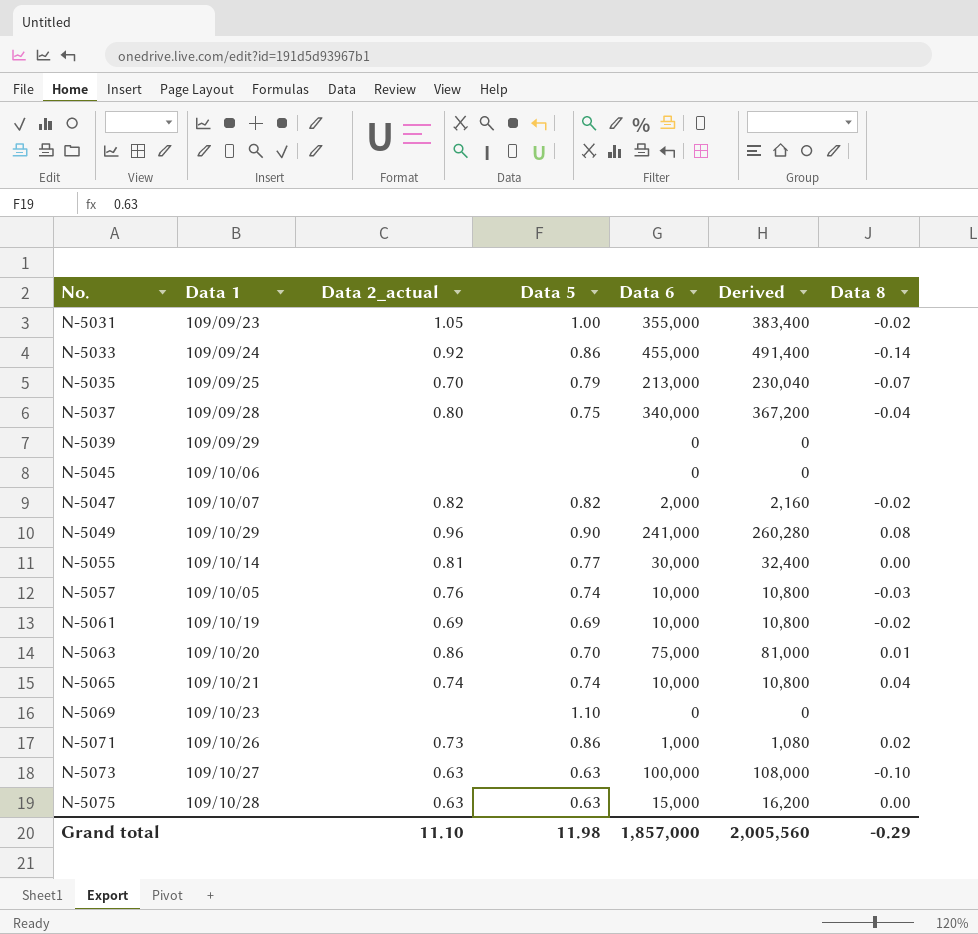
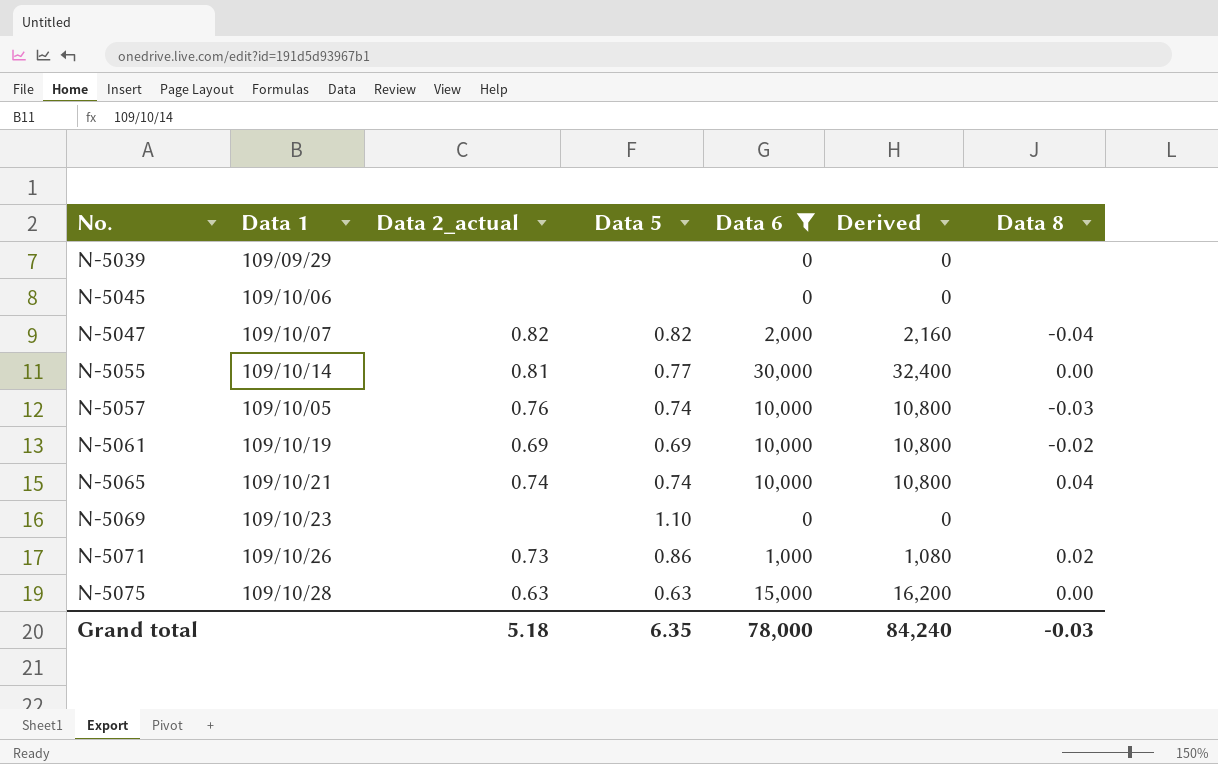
filter: none -> Data 6 <= 30,000
N-5047 | Data 8: -0.02 -> -0.04
Grand total | Data 2_actual: 11.10 -> 5.18
Grand total | Data 5: 11.98 -> 6.35
Grand total | Data 6: 1,857,000 -> 78,000
Grand total | Derived: 2,005,560 -> 84,240
Grand total | Data 8: -0.29 -> -0.03

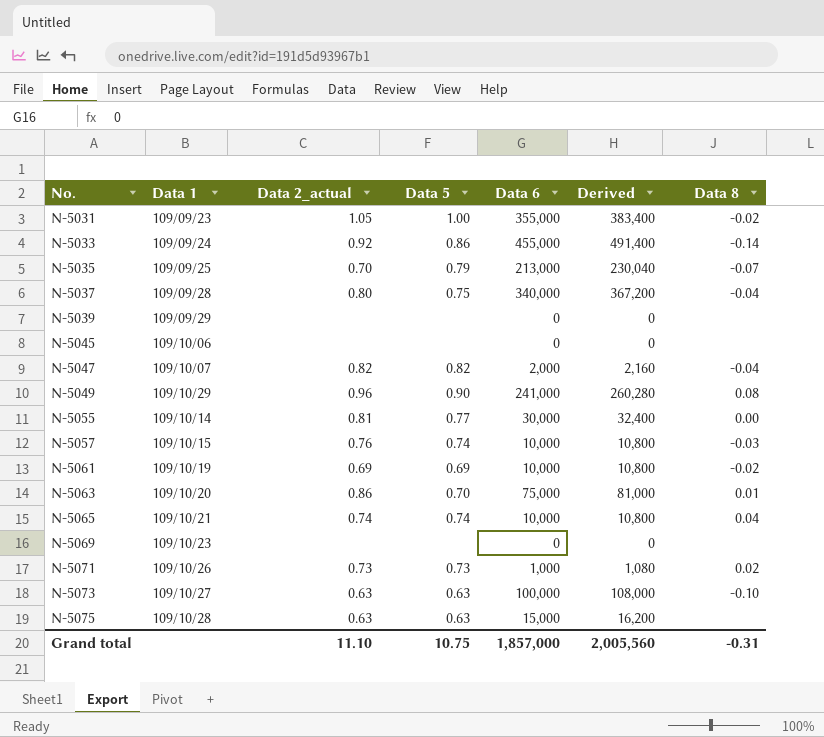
filter: Data 6 <= 30,000 -> none
N-5057 | Data 1: 109/10/05 -> 109/10/15
N-5069 | Data 5: 1.10 -> none
N-5071 | Data 5: 0.86 -> 0.73
N-5075 | Data 8: 0.00 -> none
Grand total | Data 2_actual: 5.18 -> 11.10
Grand total | Data 5: 6.35 -> 10.75
Grand total | Data 6: 78,000 -> 1,857,000
Grand total | Derived: 84,240 -> 2,005,560
Grand total | Data 8: -0.03 -> -0.31

